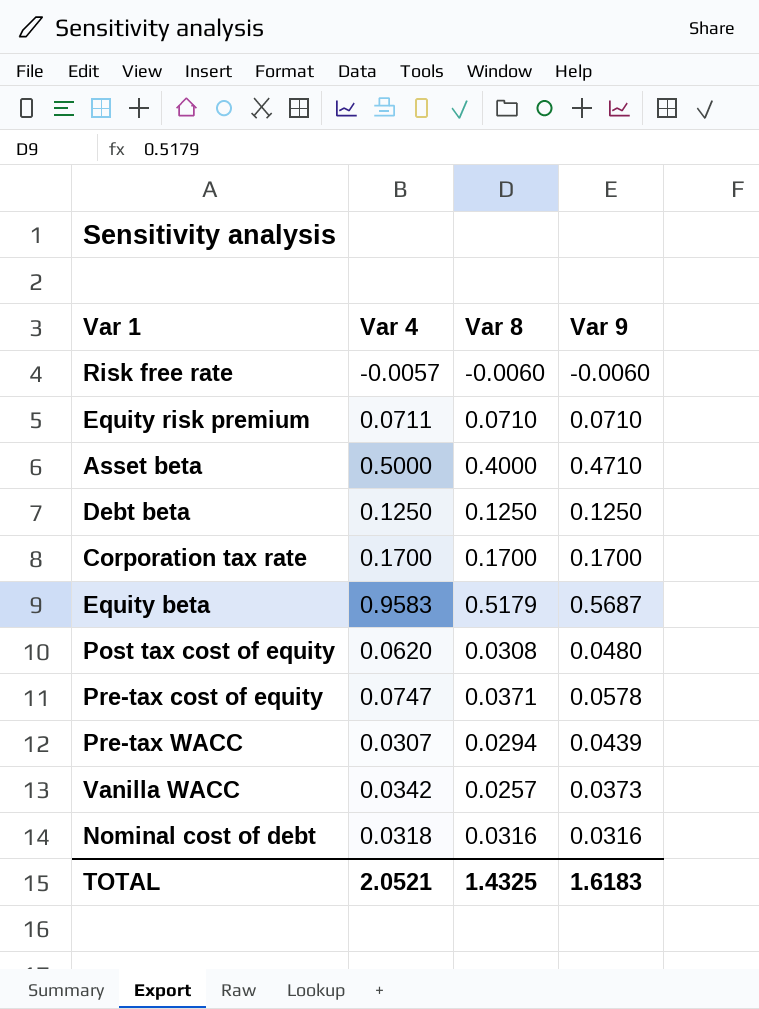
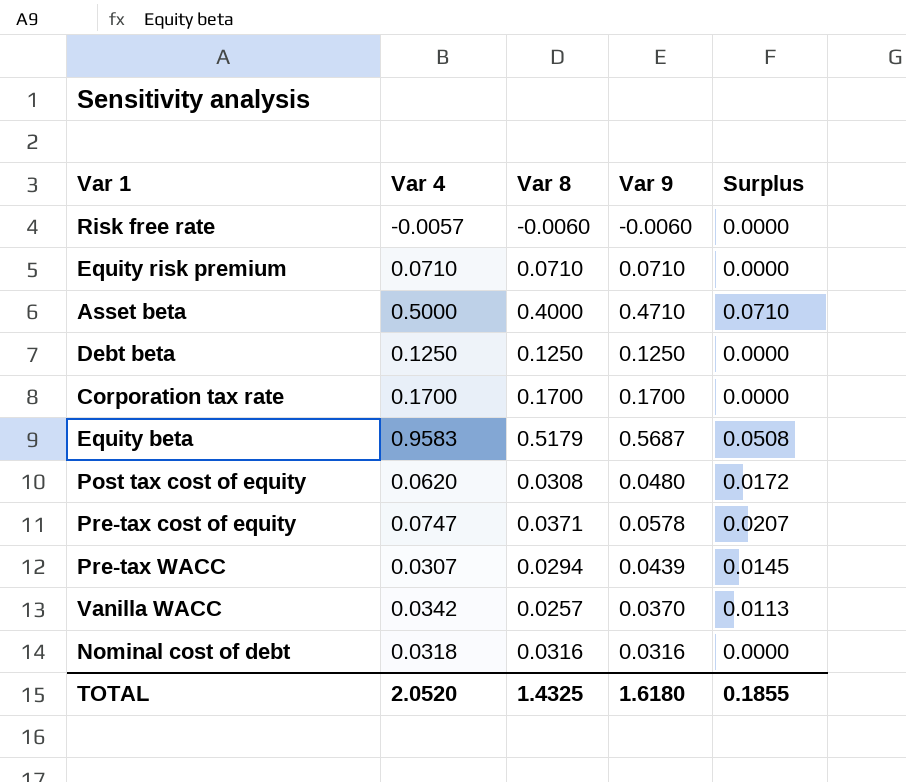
column Surplus | formula: none -> [Var 9] - [Var 8]
Equity risk premium | Var 4: 0.0711 -> 0.0710
Vanilla WACC | Var 9: 0.0373 -> 0.0370
TOTAL | Var 4: 2.0521 -> 2.0520
TOTAL | Var 9: 1.6183 -> 1.6180

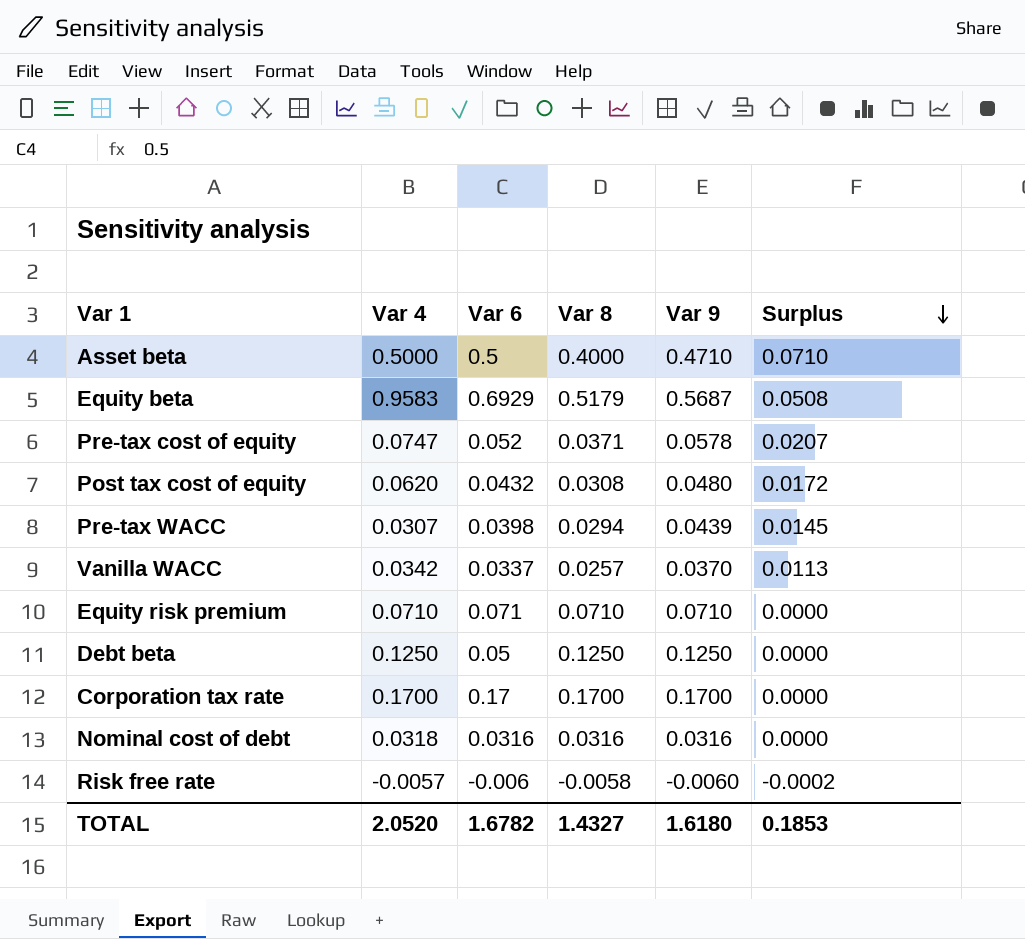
row order: none -> Surplus descending
column Var 6 | position: none -> 3
Risk free rate | Var 8: -0.0060 -> -0.0058
Risk free rate | Surplus: 0.0000 -> -0.0002
TOTAL | Var 8: 1.4325 -> 1.4327
TOTAL | Surplus: 0.1855 -> 0.1853

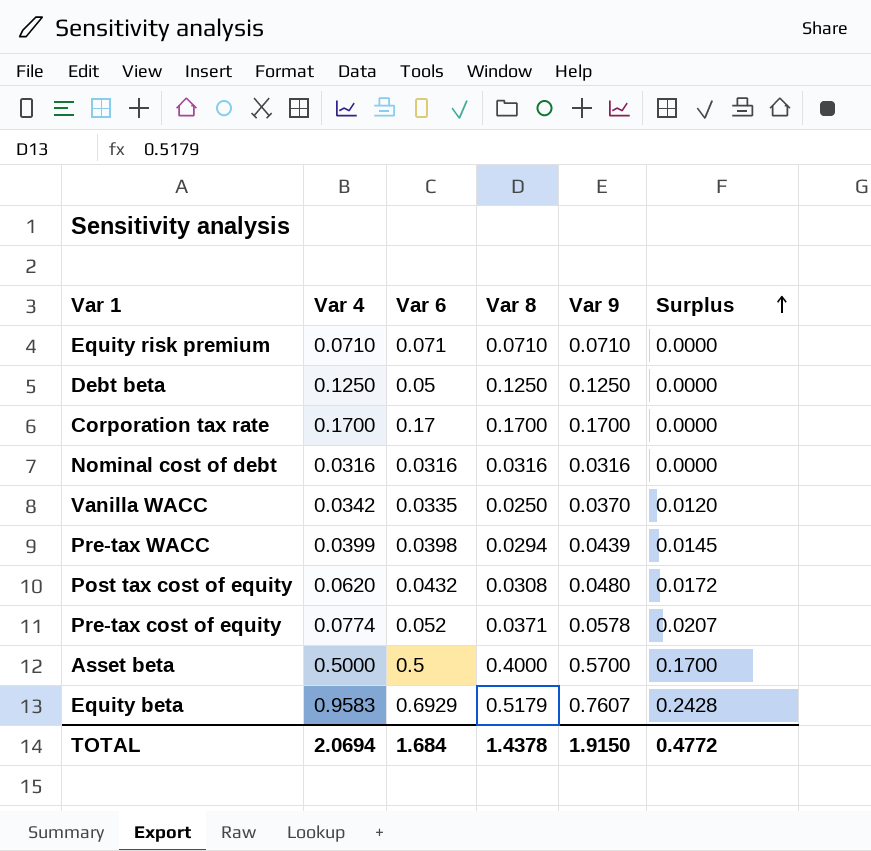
row order: Surplus descending -> Surplus ascending
row Risk free rate: -0.0057 | -0.006 | -0.0058 | -0.0060 | -0.0002 -> none
Nominal cost of debt | Var 4: 0.0318 -> 0.0316
Vanilla WACC | Var 6: 0.0337 -> 0.0335
Vanilla WACC | Var 8: 0.0257 -> 0.0250
Vanilla WACC | Surplus: 0.0113 -> 0.0120
Pre-tax WACC | Var 4: 0.0307 -> 0.0399
Pre-tax cost of equity | Var 4: 0.0747 -> 0.0774
Asset beta | Var 9: 0.4710 -> 0.5700
Asset beta | Surplus: 0.0710 -> 0.1700
Equity beta | Var 9: 0.5687 -> 0.7607
Equity beta | Surplus: 0.0508 -> 0.2428
TOTAL | Var 4: 2.0520 -> 2.0694
TOTAL | Var 6: 1.6782 -> 1.684
TOTAL | Var 8: 1.4327 -> 1.4378
TOTAL | Var 9: 1.6180 -> 1.9150
TOTAL | Surplus: 0.1853 -> 0.4772

